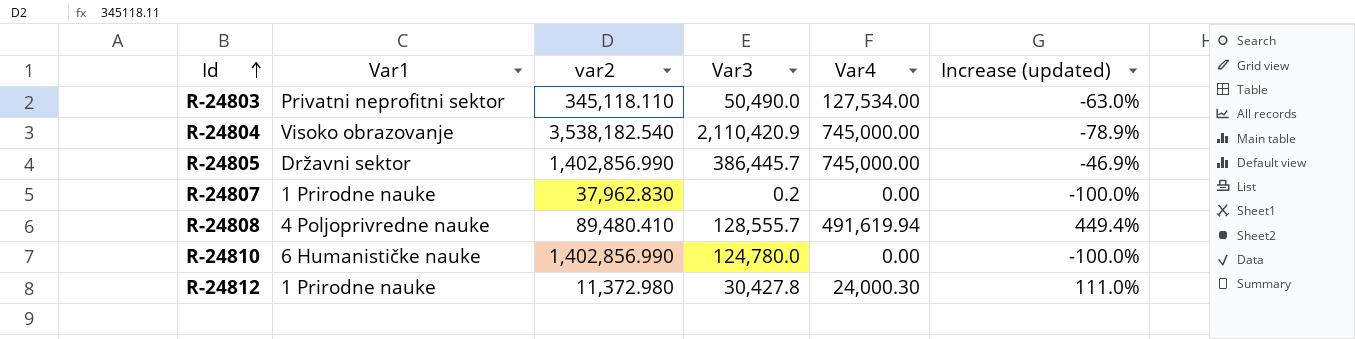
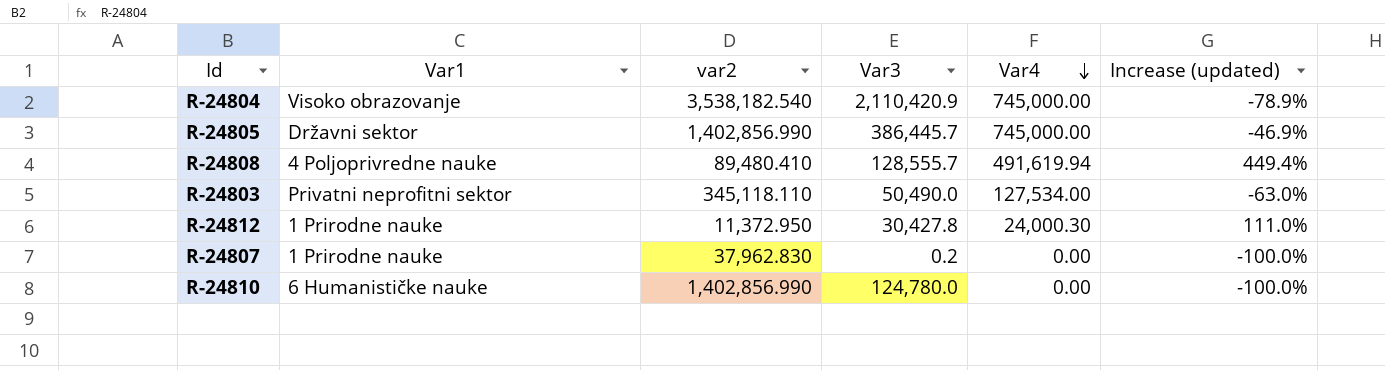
row order: Id ascending -> Var4 descending
R-24812 | var2: 11,372.980 -> 11,372.950

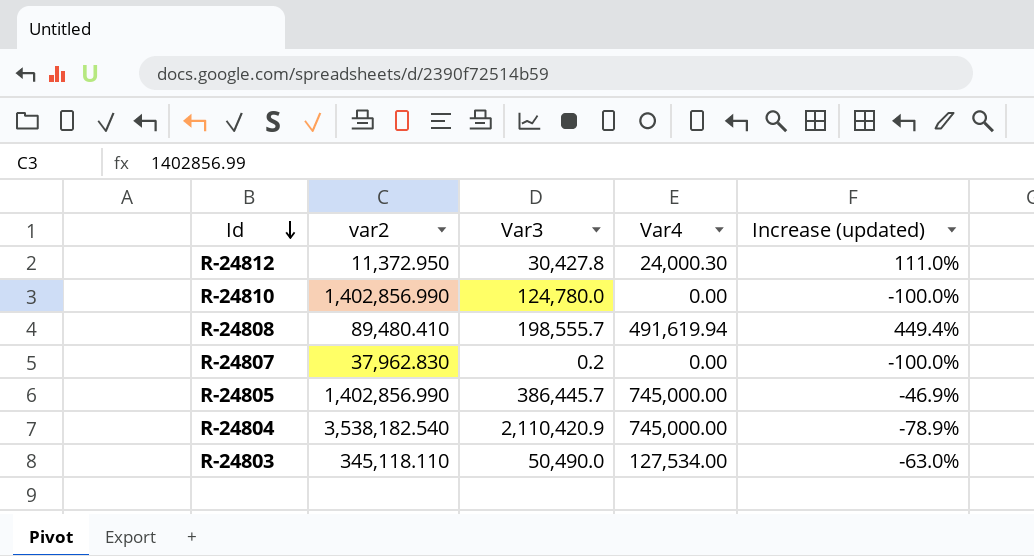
row order: Var4 descending -> Id descending
column Var1 | position: 2 -> none
R-24808 | Var3: 128,555.7 -> 198,555.7

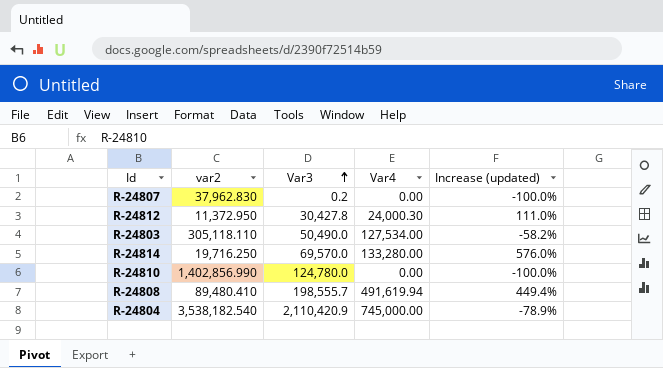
row order: Id descending -> Var3 ascending
row R-24805: 1,402,856.990 | 386,445.7 | 745,000.00 | -46.9% -> none
R-24803 | var2: 345,118.110 -> 305,118.110
R-24803 | Increase (updated): -63.0% -> -58.2%
row R-24814: none -> 19,716.250 | 69,570.0 | 133,280.00 | 576.0%

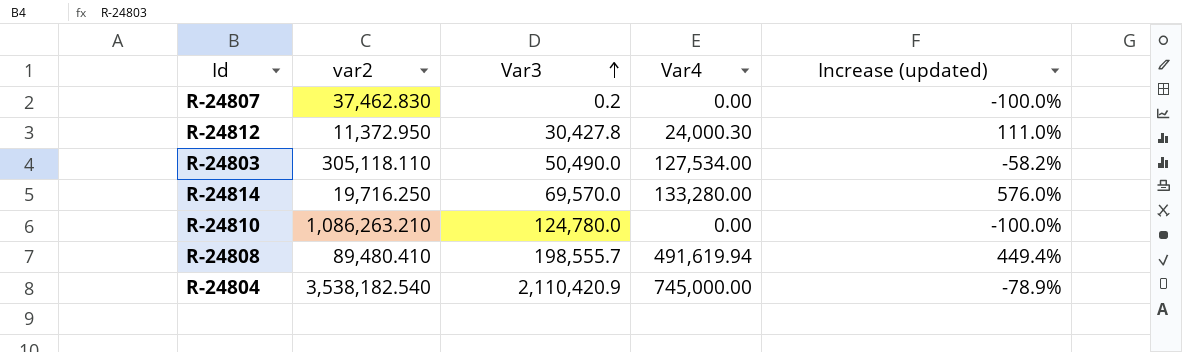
R-24807 | var2: 37,962.830 -> 37,462.830
R-24810 | var2: 1,402,856.990 -> 1,086,263.210

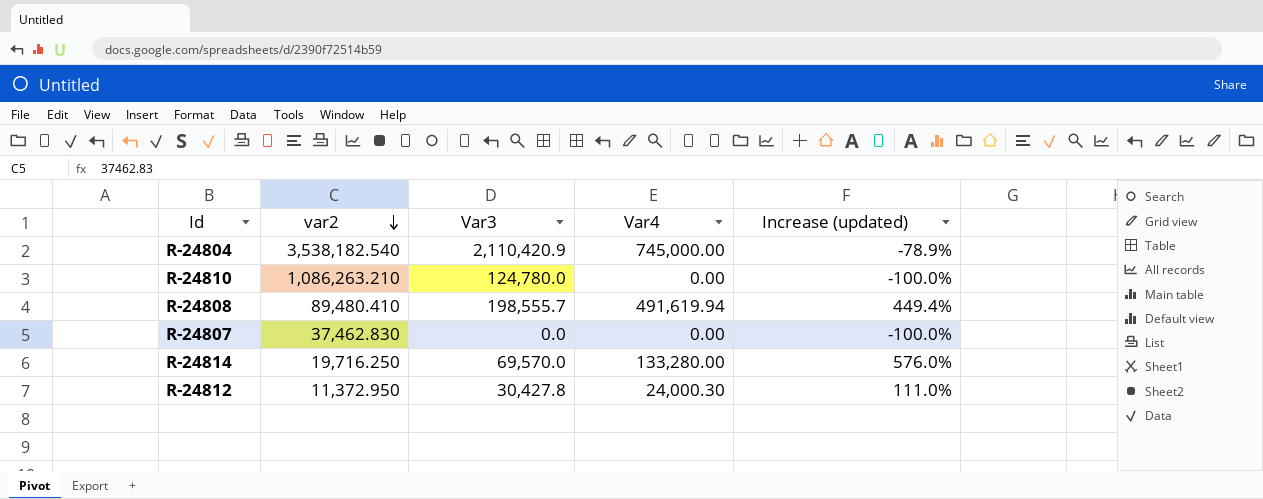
row order: Var3 ascending -> var2 descending
row R-24803: 305,118.110 | 50,490.0 | 127,534.00 | -58.2% -> none
R-24807 | Var3: 0.2 -> 0.0

